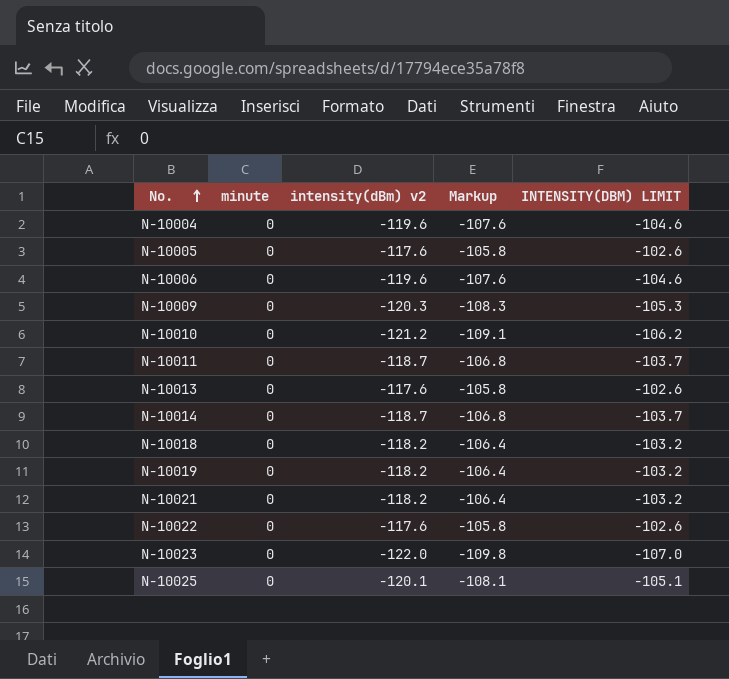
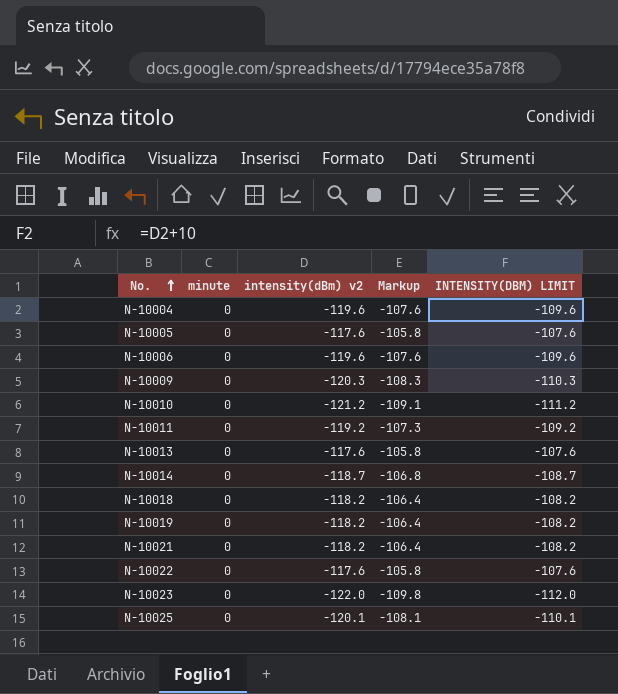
column INTENSITY(DBM) LIMIT | formula: [intensity(dBm) v2] + 15 -> [intensity(dBm) v2] + 10
N-10011 | intensity(dBm) v2: -118.7 -> -119.2
N-10011 | Markup: -106.8 -> -107.3

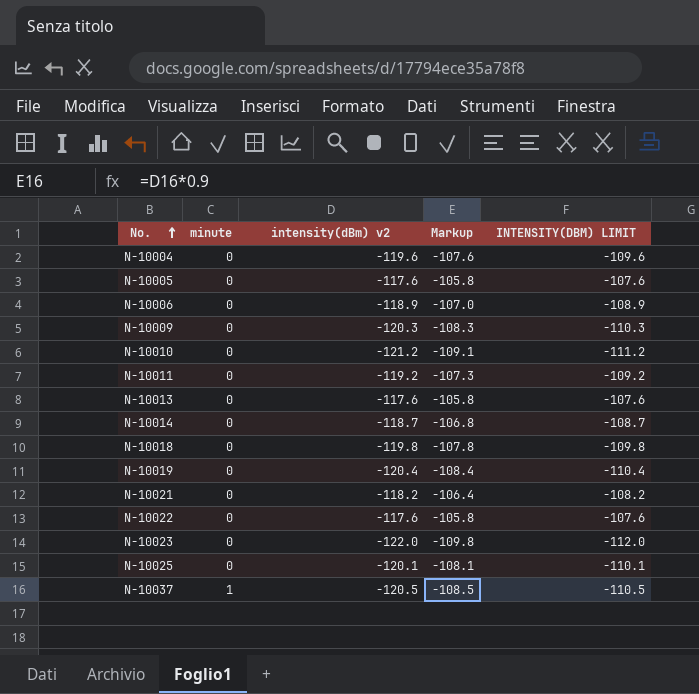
N-10006 | intensity(dBm) v2: -119.6 -> -118.9
N-10006 | Markup: -107.6 -> -107.0
N-10006 | INTENSITY(DBM) LIMIT: -109.6 -> -108.9
N-10018 | intensity(dBm) v2: -118.2 -> -119.8
N-10018 | Markup: -106.4 -> -107.8
N-10018 | INTENSITY(DBM) LIMIT: -108.2 -> -109.8
N-10019 | intensity(dBm) v2: -118.2 -> -120.4
N-10019 | Markup: -106.4 -> -108.4
N-10019 | INTENSITY(DBM) LIMIT: -108.2 -> -110.4
row N-10037: none -> 1 | -120.5 | -108.5 | -110.5

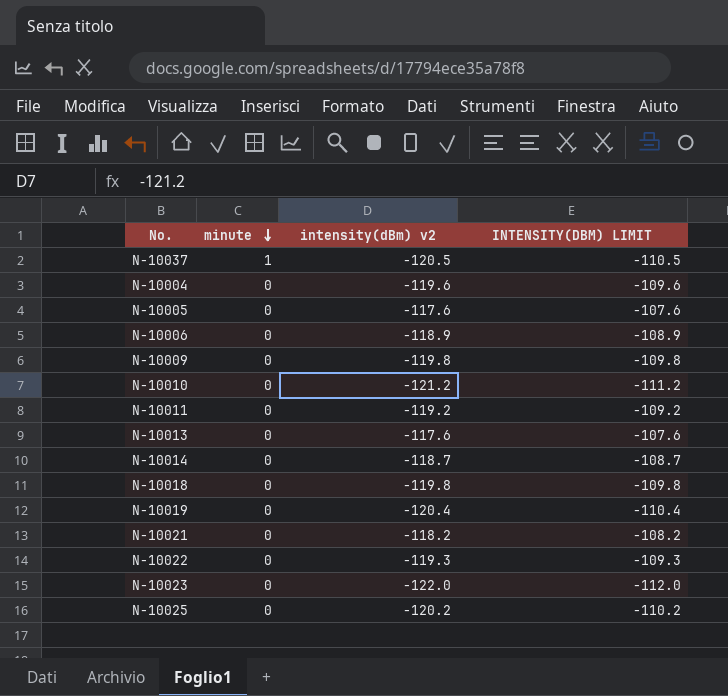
row order: No. ascending -> minute descending
column Markup | formula: [intensity(dBm) v2] * 0.9 -> none
N-10009 | intensity(dBm) v2: -120.3 -> -119.8
N-10009 | INTENSITY(DBM) LIMIT: -110.3 -> -109.8
N-10022 | intensity(dBm) v2: -117.6 -> -119.3
N-10022 | INTENSITY(DBM) LIMIT: -107.6 -> -109.3
N-10025 | intensity(dBm) v2: -120.1 -> -120.2
N-10025 | INTENSITY(DBM) LIMIT: -110.1 -> -110.2

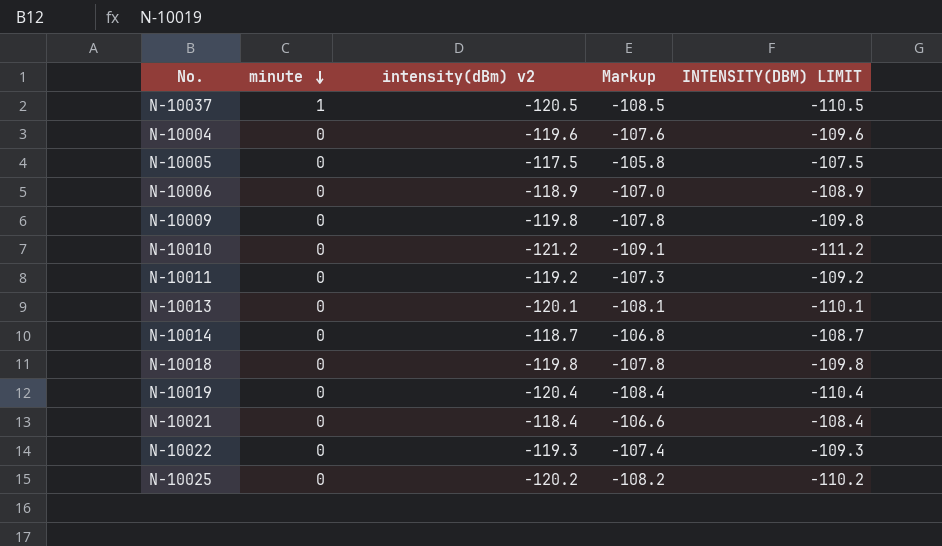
column Markup | formula: none -> [intensity(dBm) v2] * 0.9
row N-10023: 0 | -122.0 | -112.0 -> none
N-10005 | intensity(dBm) v2: -117.6 -> -117.5
N-10005 | INTENSITY(DBM) LIMIT: -107.6 -> -107.5
N-10013 | intensity(dBm) v2: -117.6 -> -120.1
N-10013 | INTENSITY(DBM) LIMIT: -107.6 -> -110.1
N-10021 | intensity(dBm) v2: -118.2 -> -118.4
N-10021 | INTENSITY(DBM) LIMIT: -108.2 -> -108.4

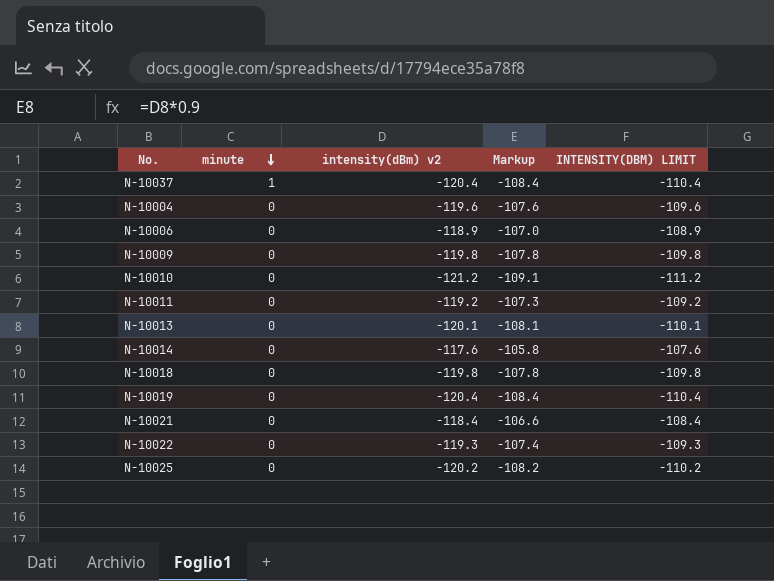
row N-10005: 0 | -117.5 | -105.8 | -107.5 -> none
N-10037 | intensity(dBm) v2: -120.5 -> -120.4
N-10037 | Markup: -108.5 -> -108.4
N-10037 | INTENSITY(DBM) LIMIT: -110.5 -> -110.4
N-10014 | intensity(dBm) v2: -118.7 -> -117.6
N-10014 | Markup: -106.8 -> -105.8
N-10014 | INTENSITY(DBM) LIMIT: -108.7 -> -107.6

